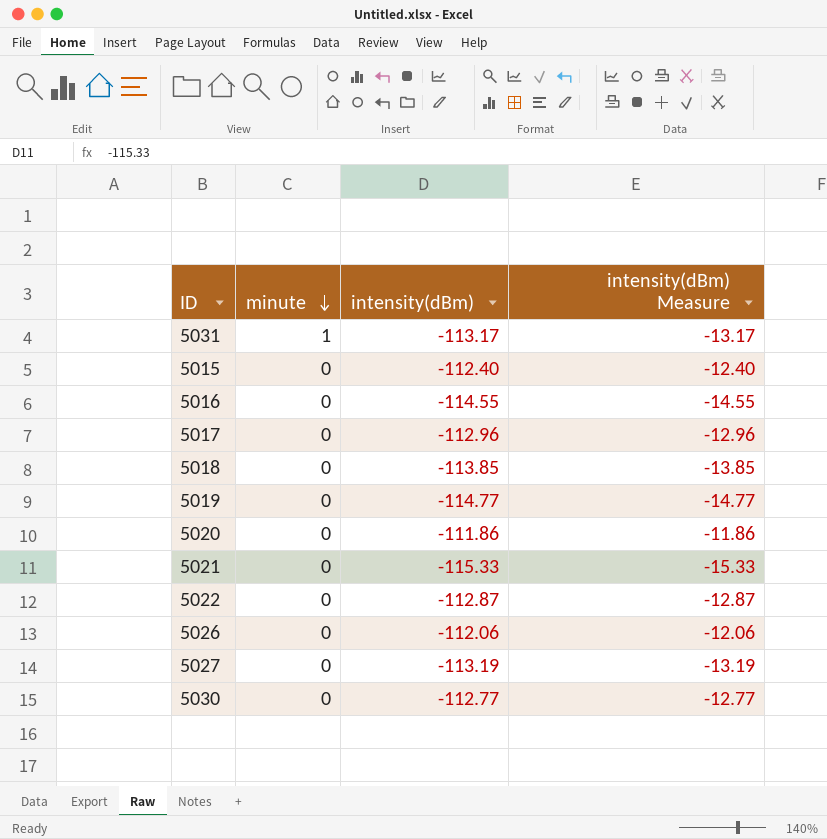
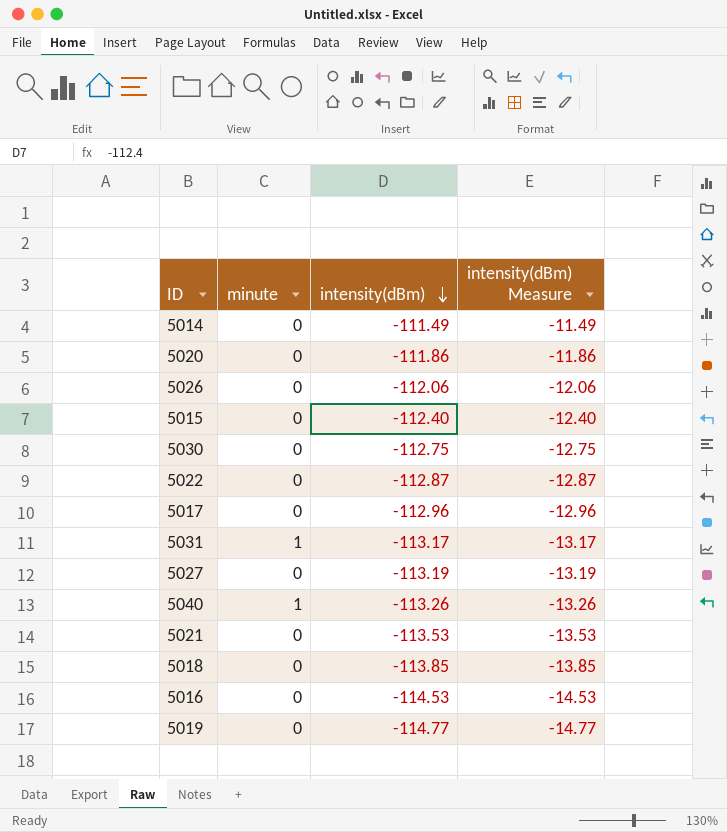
row order: minute descending -> intensity(dBm) descending
row 5014: none -> 0 | -111.49 | -11.49
5030 | intensity(dBm): -112.77 -> -112.75
5030 | intensity(dBm) Measure: -12.77 -> -12.75
row 5040: none -> 1 | -113.26 | -13.26
5021 | intensity(dBm): -115.33 -> -113.53
5021 | intensity(dBm) Measure: -15.33 -> -13.53
5016 | intensity(dBm): -114.55 -> -114.53
5016 | intensity(dBm) Measure: -14.55 -> -14.53

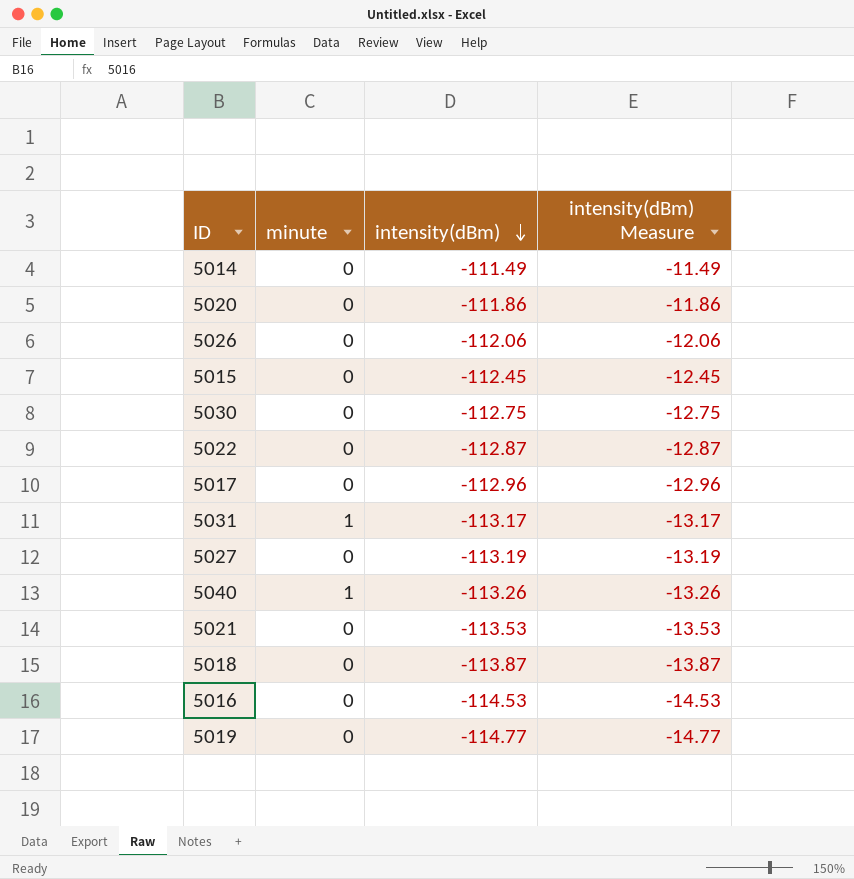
5015 | intensity(dBm): -112.40 -> -112.45
5015 | intensity(dBm) Measure: -12.40 -> -12.45
5018 | intensity(dBm): -113.85 -> -113.87
5018 | intensity(dBm) Measure: -13.85 -> -13.87

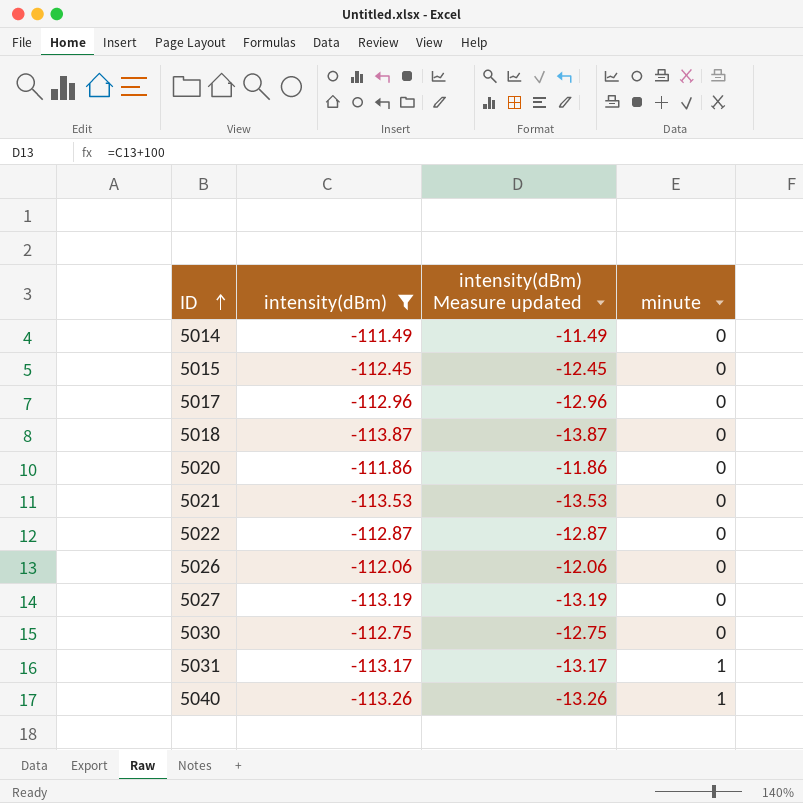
filter: none -> intensity(dBm) >= -113.87
row order: intensity(dBm) descending -> ID ascending
column name: intensity(dBm) Measure -> intensity(dBm) Measure updated
column minute | position: 2 -> 4

